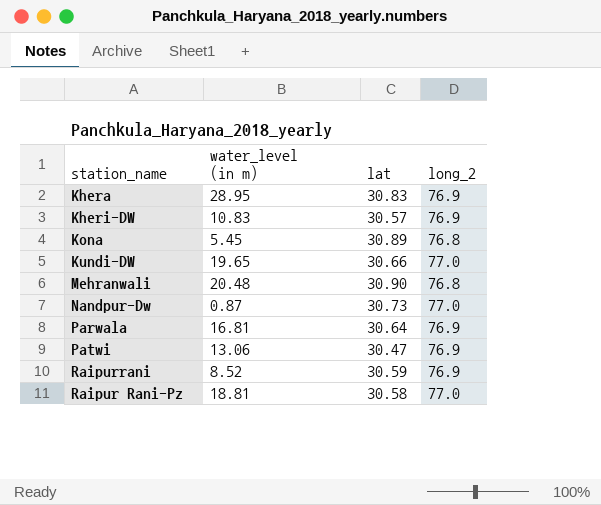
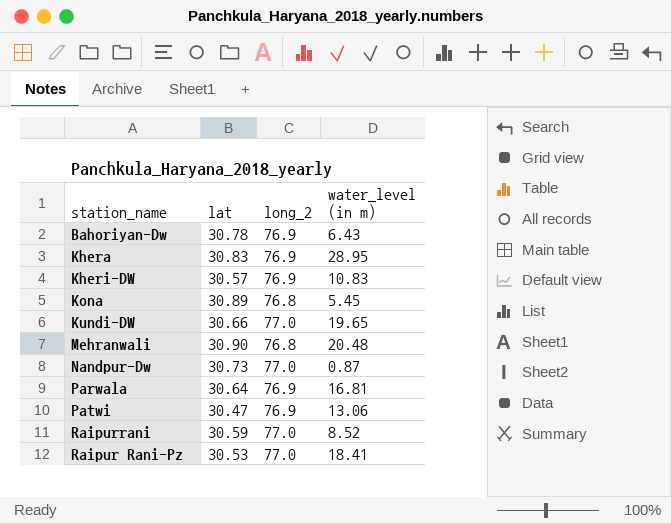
column water_level (in m) | position: 2 -> 4
row Bahoriyan-Dw: none -> 30.78 | 76.9 | 6.43
Raipurrani | long_2: 76.9 -> 77.0
Raipur Rani-Pz | lat: 30.58 -> 30.53
Raipur Rani-Pz | water_level (in m): 18.81 -> 18.41

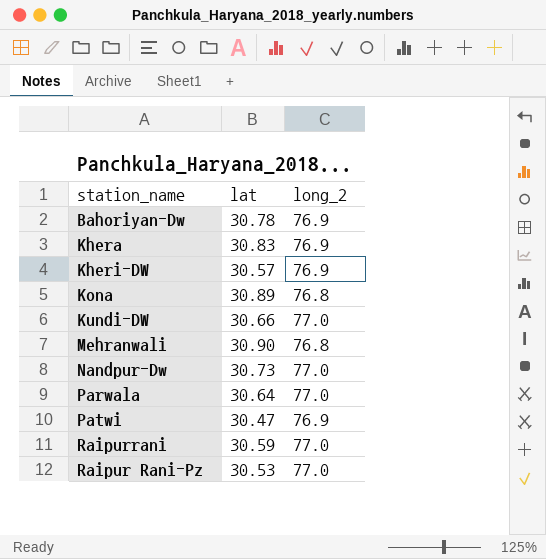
column water_level (in m) | position: 4 -> none
Parwala | long_2: 76.9 -> 77.0

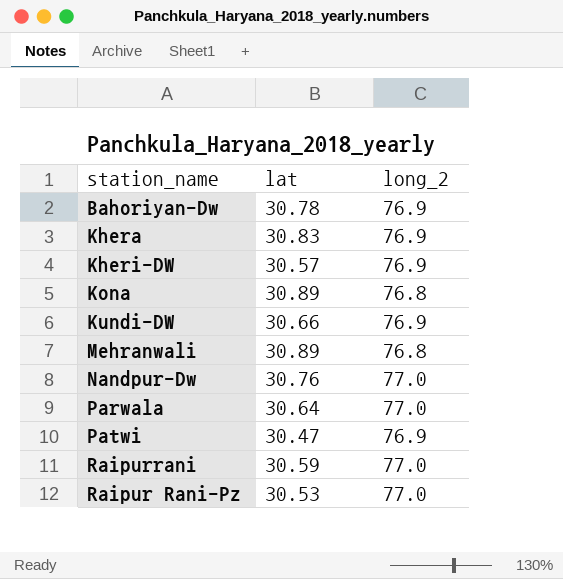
Kundi-DW | long_2: 77.0 -> 76.9
Mehranwali | lat: 30.90 -> 30.89
Nandpur-Dw | lat: 30.73 -> 30.76

